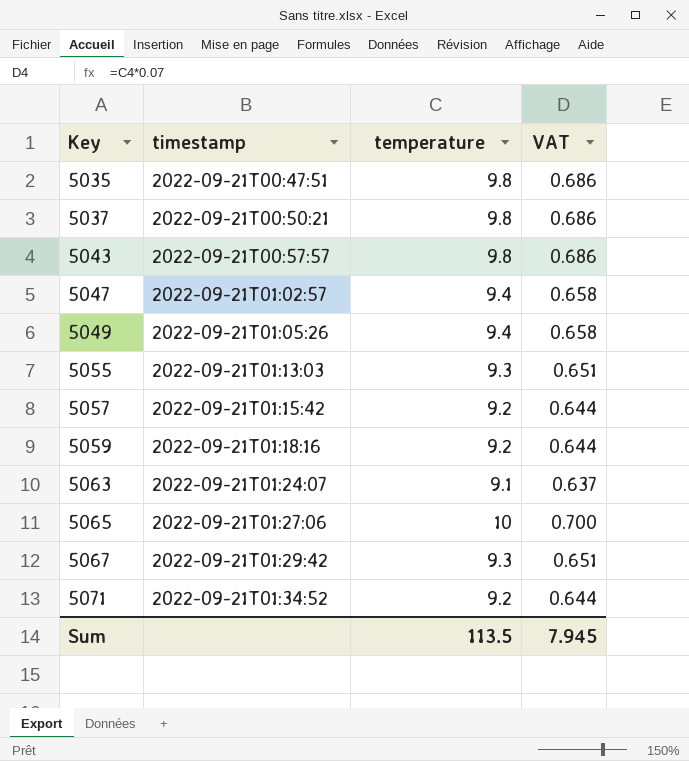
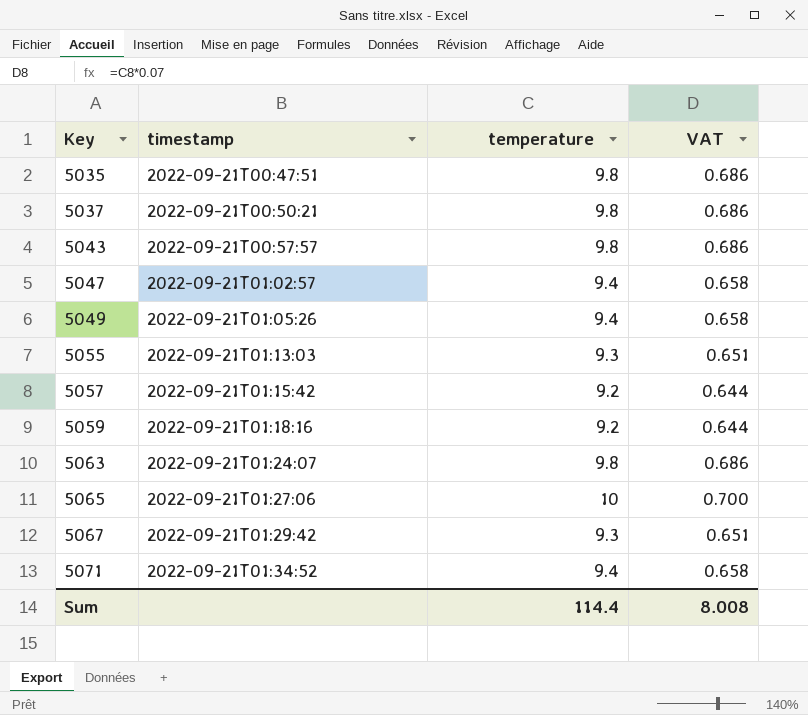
5063 | temperature: 9.1 -> 9.8
5063 | VAT: 0.637 -> 0.686
5071 | temperature: 9.2 -> 9.4
5071 | VAT: 0.644 -> 0.658
Sum | temperature: 113.5 -> 114.4
Sum | VAT: 7.945 -> 8.008

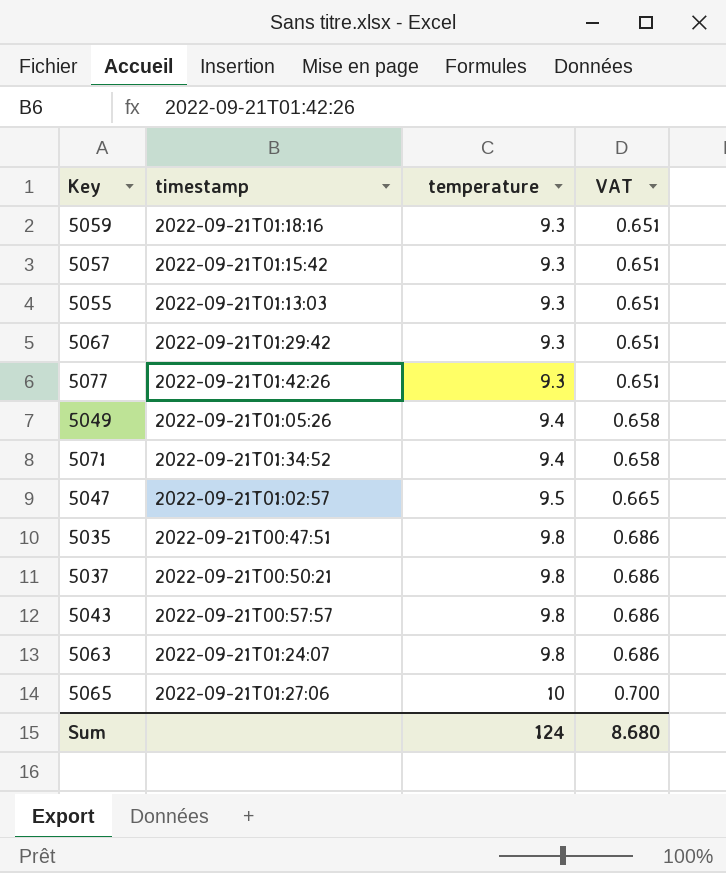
row order: Key ascending -> temperature ascending
5059 | temperature: 9.2 -> 9.3
5059 | VAT: 0.644 -> 0.651
5057 | temperature: 9.2 -> 9.3
5057 | VAT: 0.644 -> 0.651
row 5077: none -> 2022-09-21T01:42:26 | 9.3 | 0.651
5047 | temperature: 9.4 -> 9.5
5047 | VAT: 0.658 -> 0.665
Sum | temperature: 114.4 -> 124
Sum | VAT: 8.008 -> 8.680

